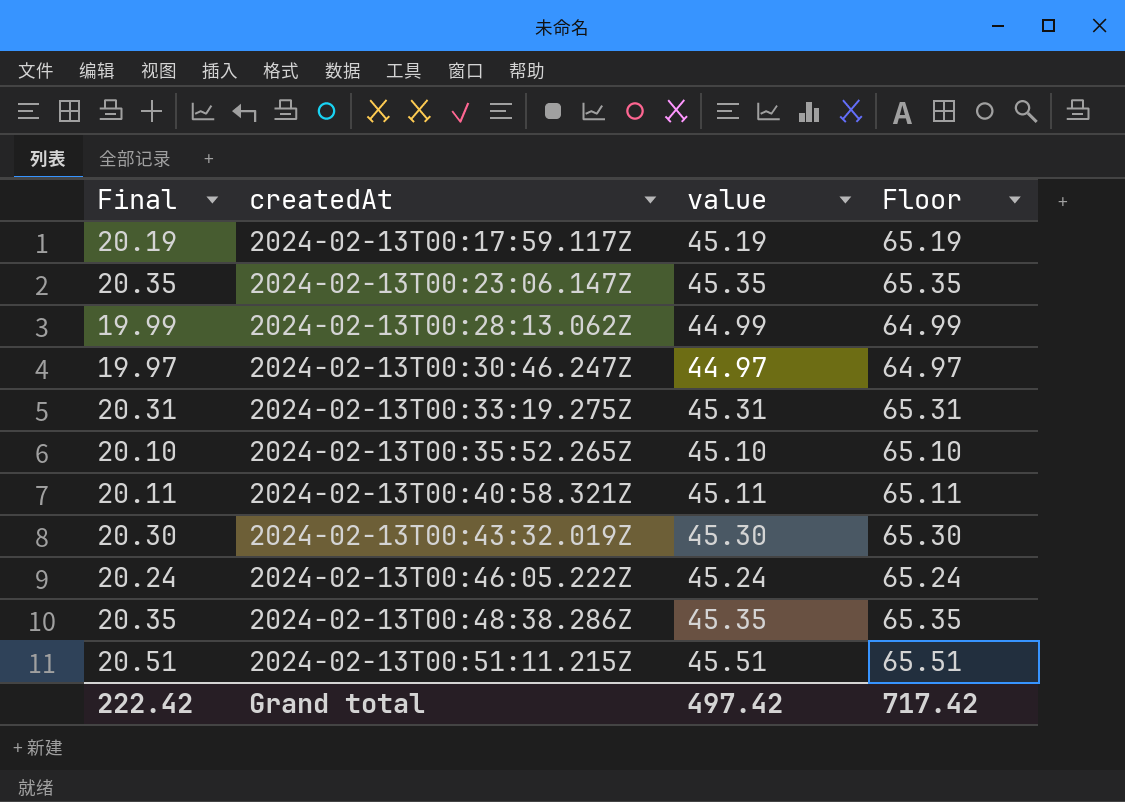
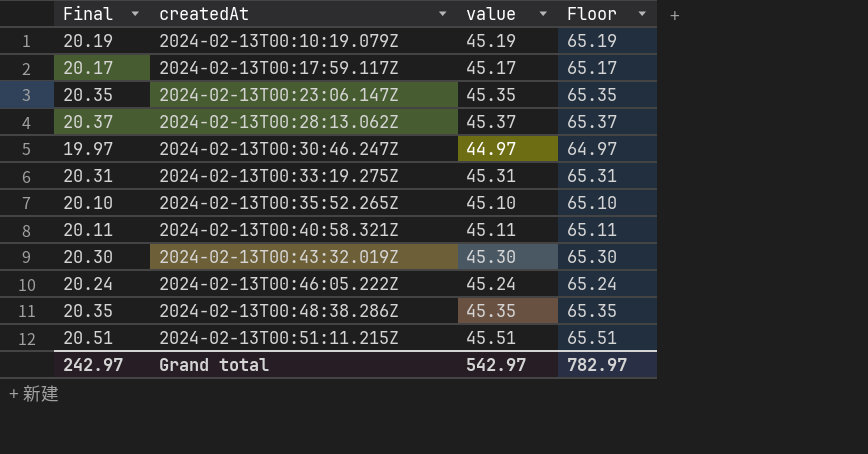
row 2024-02-13T00:10:19.079Z: none -> 20.19 | 45.19 | 65.19
2024-02-13T00:17:59.117Z | Final: 20.19 -> 20.17
2024-02-13T00:17:59.117Z | value: 45.19 -> 45.17
2024-02-13T00:17:59.117Z | Floor: 65.19 -> 65.17
2024-02-13T00:28:13.062Z | Final: 19.99 -> 20.37
2024-02-13T00:28:13.062Z | value: 44.99 -> 45.37
2024-02-13T00:28:13.062Z | Floor: 64.99 -> 65.37
Grand total | Final: 222.42 -> 242.97
Grand total | value: 497.42 -> 542.97
Grand total | Floor: 717.42 -> 782.97

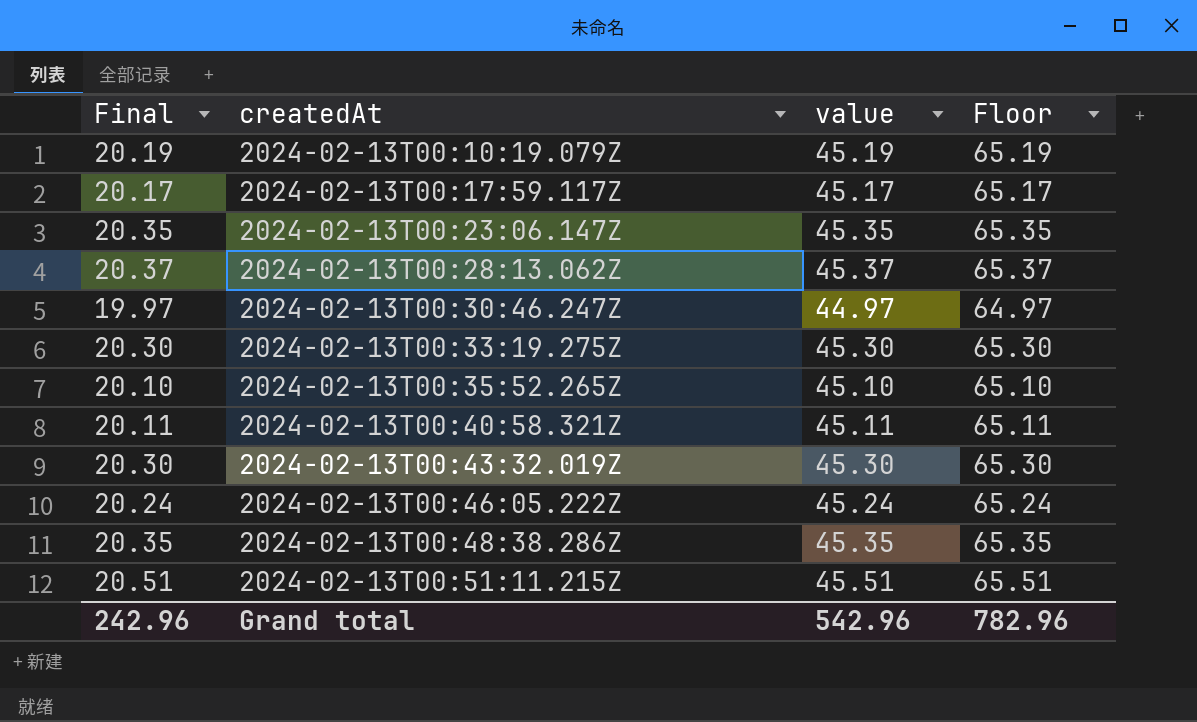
2024-02-13T00:33:19.275Z | Final: 20.31 -> 20.30
2024-02-13T00:33:19.275Z | value: 45.31 -> 45.30
2024-02-13T00:33:19.275Z | Floor: 65.31 -> 65.30
Grand total | Final: 242.97 -> 242.96
Grand total | value: 542.97 -> 542.96
Grand total | Floor: 782.97 -> 782.96

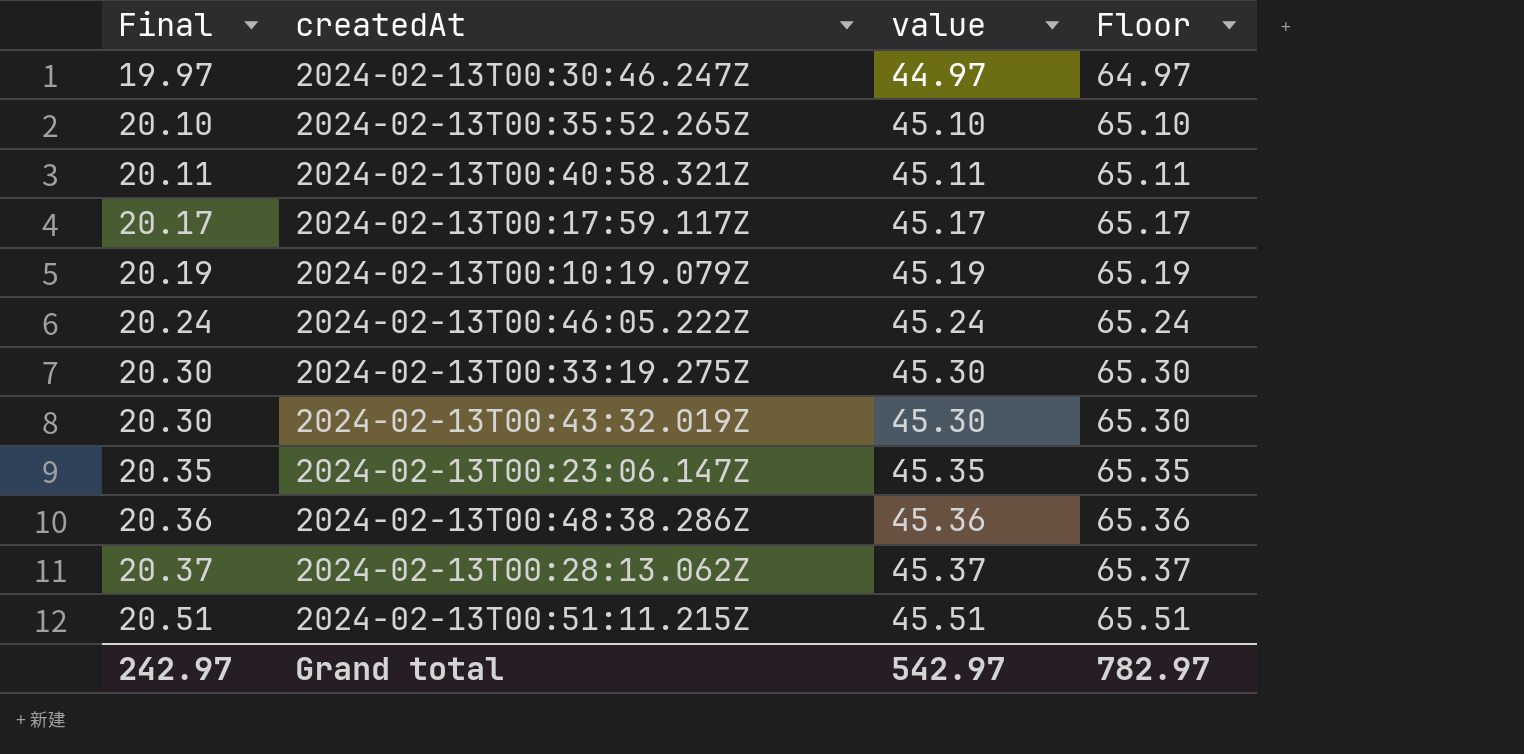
row order: createdAt ascending -> Final ascending
2024-02-13T00:48:38.286Z | Final: 20.35 -> 20.36
2024-02-13T00:48:38.286Z | value: 45.35 -> 45.36
2024-02-13T00:48:38.286Z | Floor: 65.35 -> 65.36
Grand total | Final: 242.96 -> 242.97
Grand total | value: 542.96 -> 542.97
Grand total | Floor: 782.96 -> 782.97

